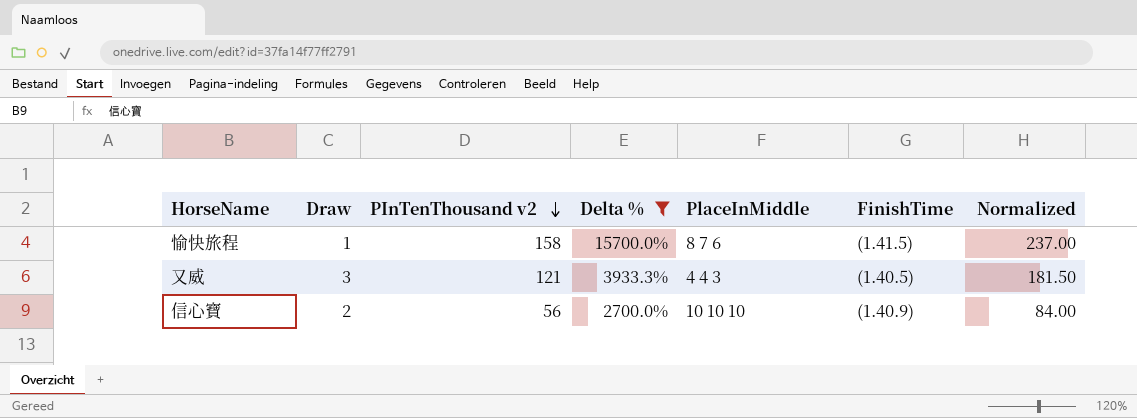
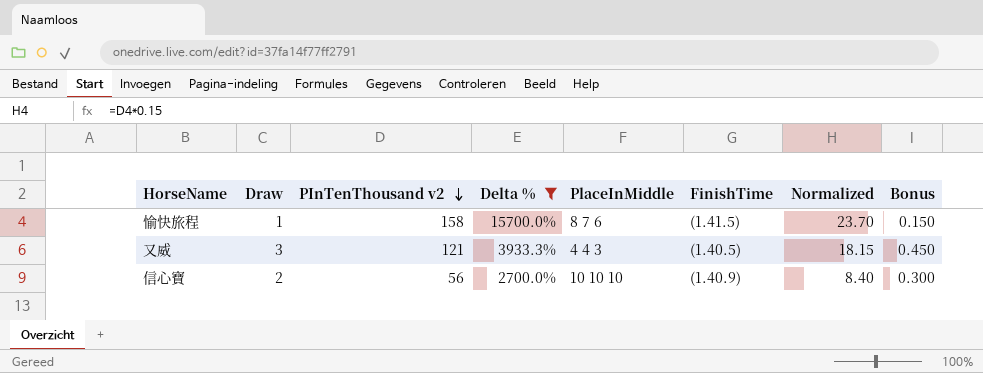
column Normalized | formula: [PInTenThousand v2] * 1.5 -> [PInTenThousand v2] * 0.15
column Bonus | formula: none -> [Draw] * 0.15

